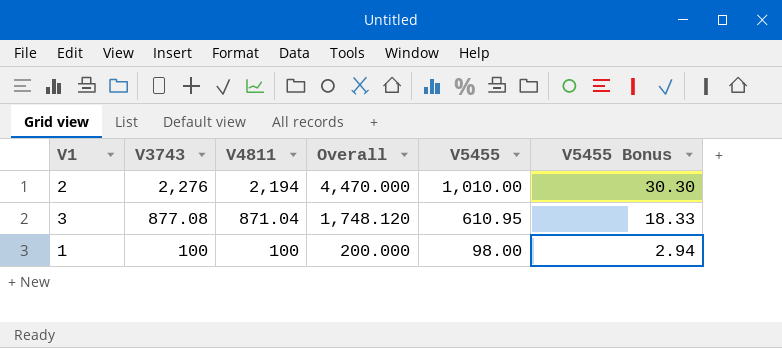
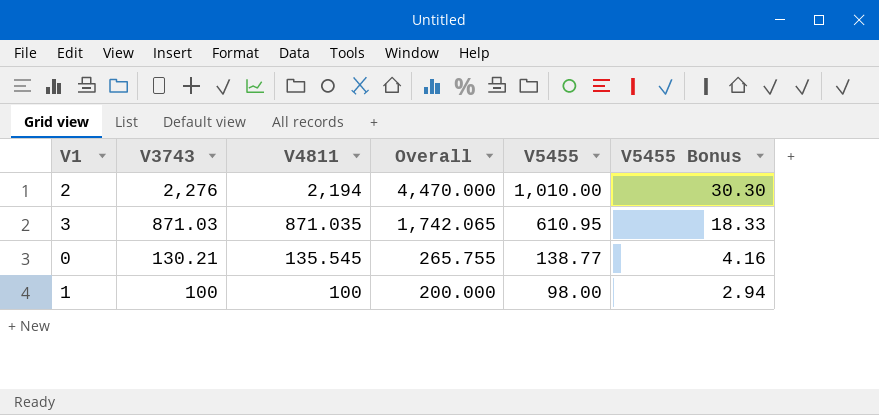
3 | V3743: 877.08 -> 871.03
3 | V4811: 871.04 -> 871.035
3 | Overall: 1,748.120 -> 1,742.065
row 0: none -> 130.21 | 135.545 | 265.755 | 138.77 | 4.16

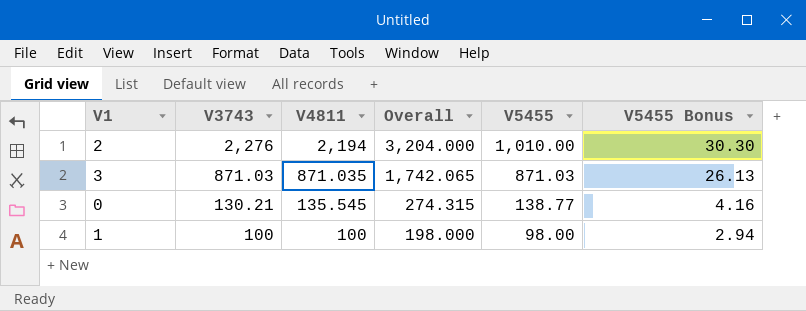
column Overall | formula: [V3743] + [V4811] -> [V4811] + [V5455]
3 | V5455: 610.95 -> 871.03
3 | V5455 Bonus: 18.33 -> 26.13

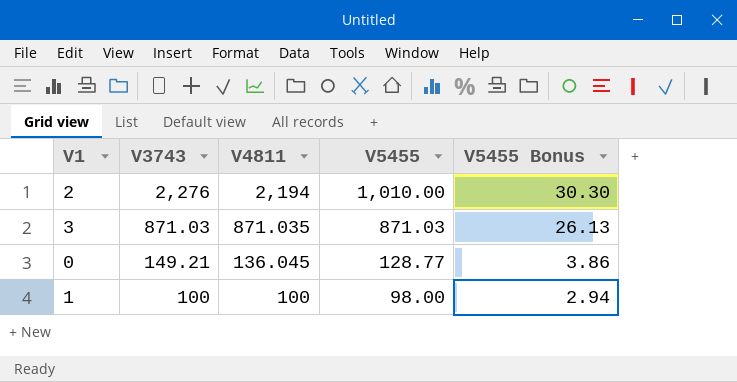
column Overall | formula: [V4811] + [V5455] -> none
0 | V3743: 130.21 -> 149.21
0 | V4811: 135.545 -> 136.045
0 | V5455: 138.77 -> 128.77
0 | V5455 Bonus: 4.16 -> 3.86

